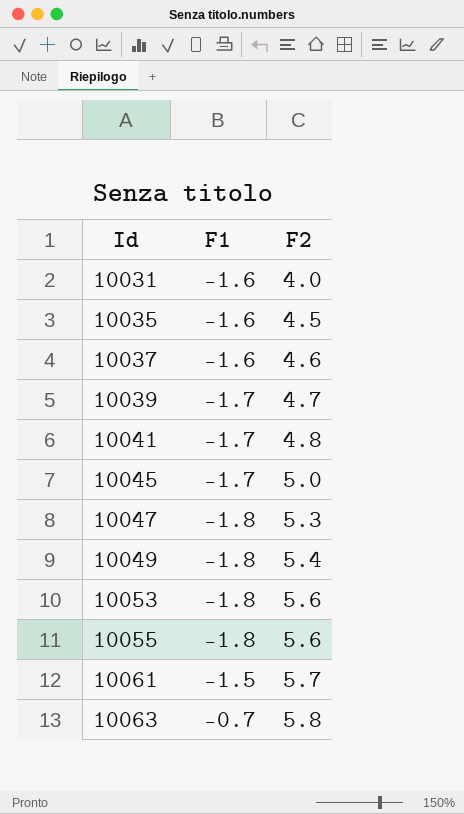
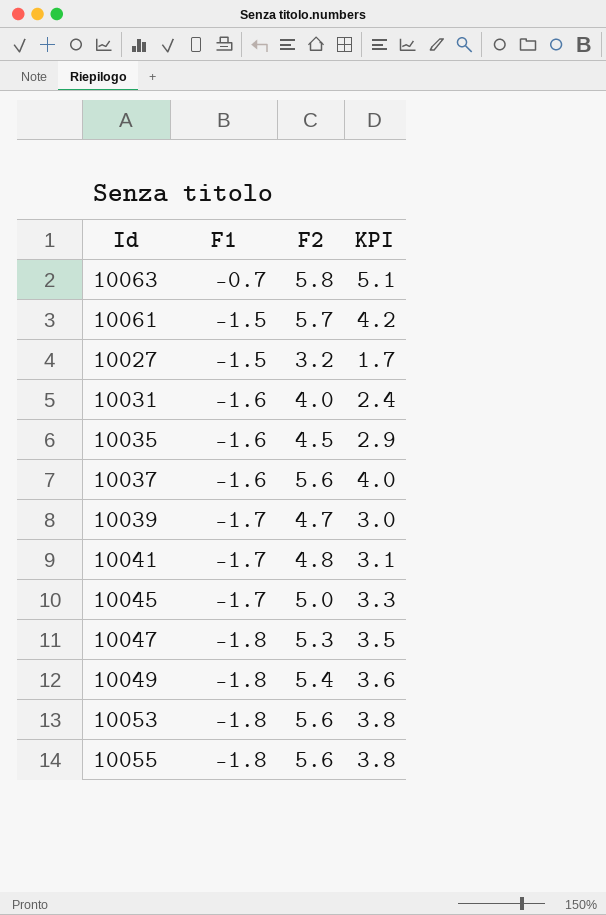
row order: Id ascending -> F1 descending
column KPI | formula: none -> [F1] + [F2]
row 10027: none -> -1.5 | 3.2 | 1.7
10037 | F2: 4.6 -> 5.6

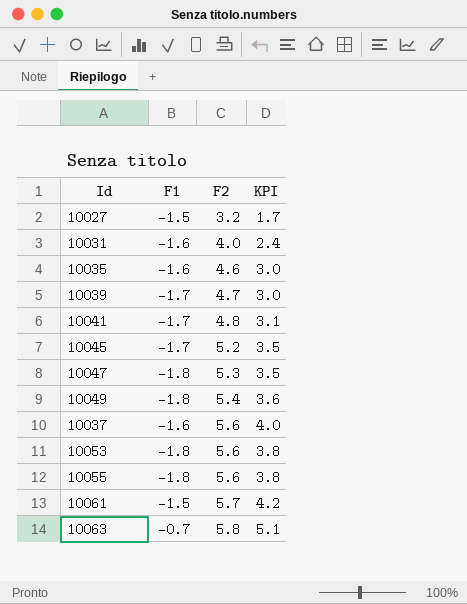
row order: F1 descending -> F2 ascending
10035 | F2: 4.5 -> 4.6
10035 | KPI: 2.9 -> 3.0
10045 | F2: 5.0 -> 5.2
10045 | KPI: 3.3 -> 3.5

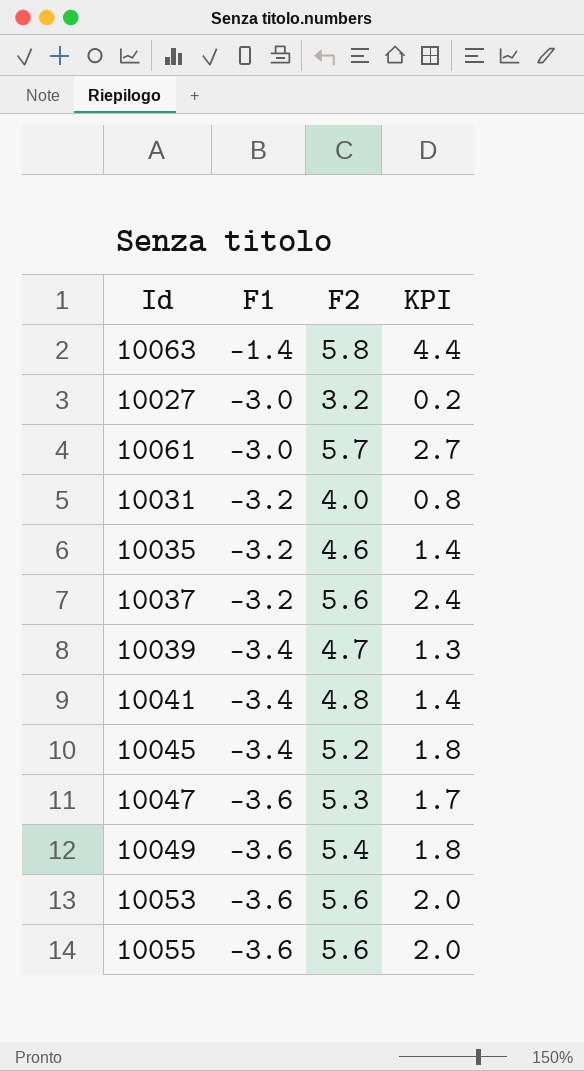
row order: F2 ascending -> F1 descending
10063 | F1: -0.7 -> -1.4
10063 | KPI: 5.1 -> 4.4
10027 | F1: -1.5 -> -3.0
10027 | KPI: 1.7 -> 0.2
10061 | F1: -1.5 -> -3.0
10061 | KPI: 4.2 -> 2.7
10031 | F1: -1.6 -> -3.2
10031 | KPI: 2.4 -> 0.8
10035 | F1: -1.6 -> -3.2
10035 | KPI: 3.0 -> 1.4
10037 | F1: -1.6 -> -3.2
10037 | KPI: 4.0 -> 2.4
10039 | F1: -1.7 -> -3.4
10039 | KPI: 3.0 -> 1.3
10041 | F1: -1.7 -> -3.4
10041 | KPI: 3.1 -> 1.4
10045 | F1: -1.7 -> -3.4
10045 | KPI: 3.5 -> 1.8
10047 | F1: -1.8 -> -3.6
10047 | KPI: 3.5 -> 1.7
10049 | F1: -1.8 -> -3.6
10049 | KPI: 3.6 -> 1.8
10053 | F1: -1.8 -> -3.6
10053 | KPI: 3.8 -> 2.0
10055 | F1: -1.8 -> -3.6
10055 | KPI: 3.8 -> 2.0

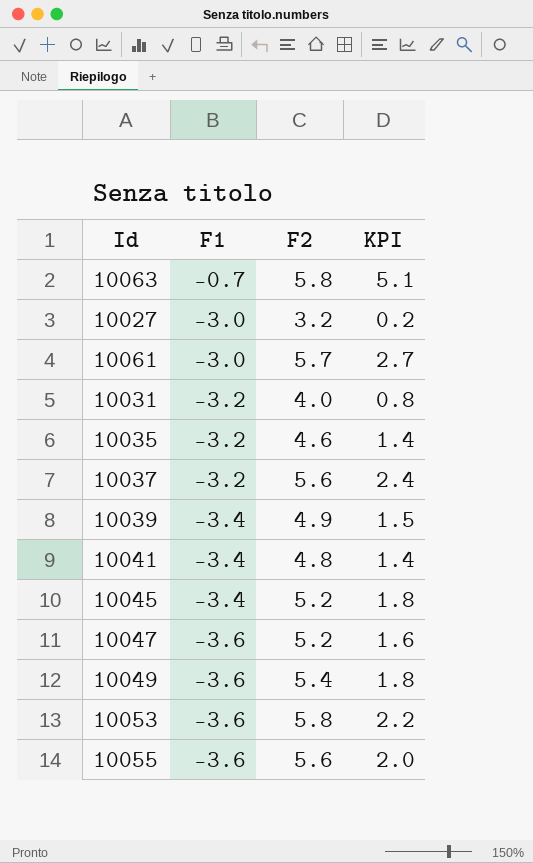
10063 | F1: -1.4 -> -0.7
10063 | KPI: 4.4 -> 5.1
10039 | F2: 4.7 -> 4.9
10039 | KPI: 1.3 -> 1.5
10047 | F2: 5.3 -> 5.2
10047 | KPI: 1.7 -> 1.6
10053 | F2: 5.6 -> 5.8
10053 | KPI: 2.0 -> 2.2

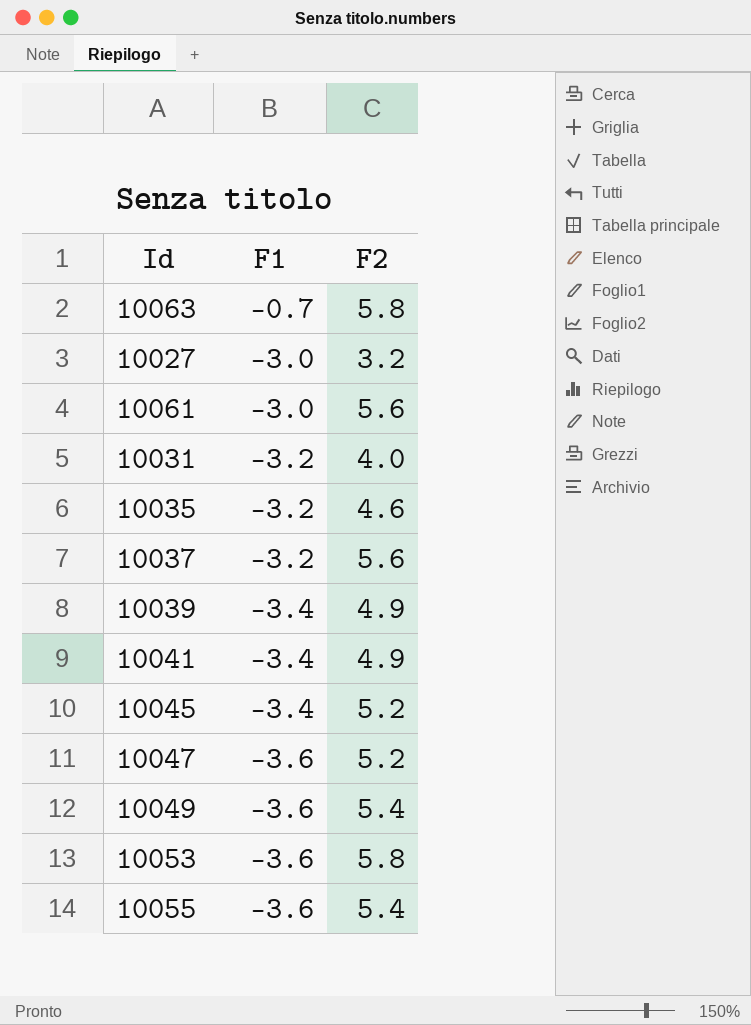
column KPI | formula: [F1] + [F2] -> none
10061 | F2: 5.7 -> 5.6
10041 | F2: 4.8 -> 4.9
10055 | F2: 5.6 -> 5.4

